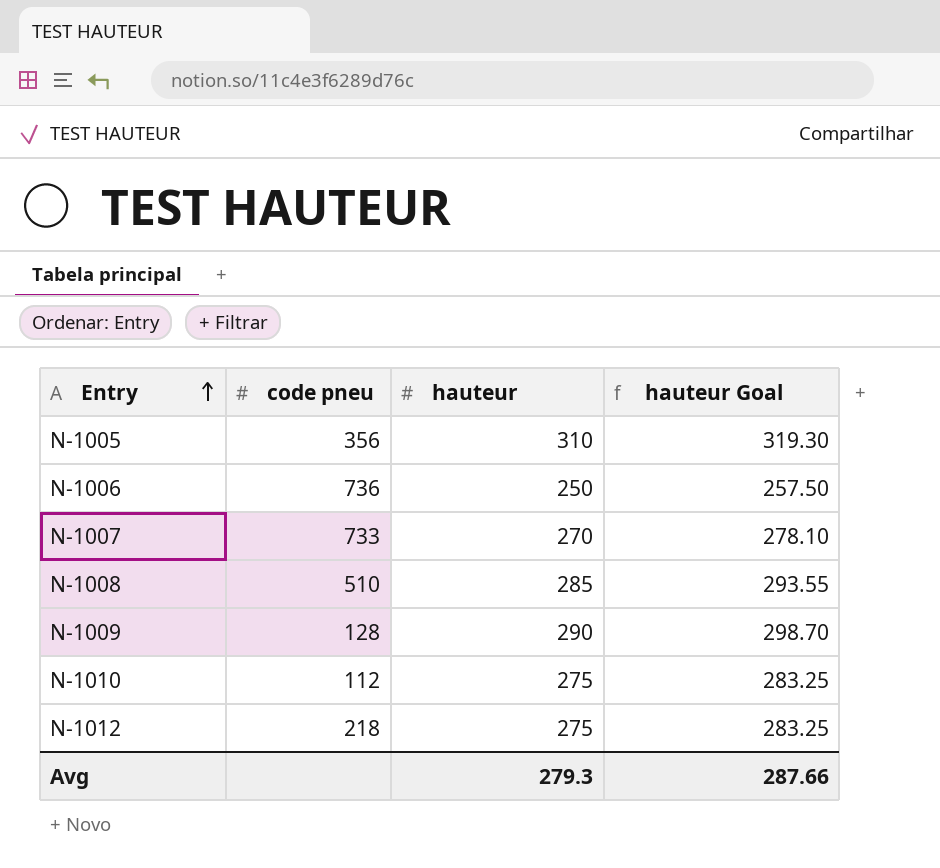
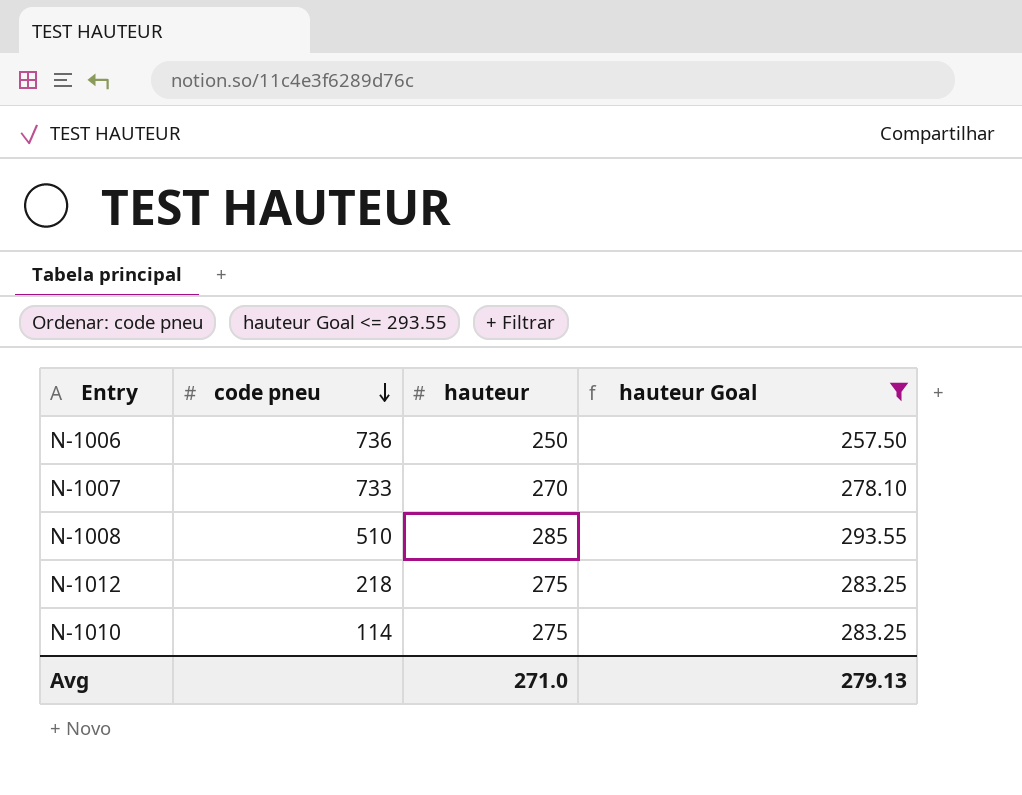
filter: none -> hauteur Goal <= 293.55
row order: Entry ascending -> code pneu descending
N-1010 | code pneu: 112 -> 114
Avg | hauteur: 279.3 -> 271.0
Avg | hauteur Goal: 287.66 -> 279.13

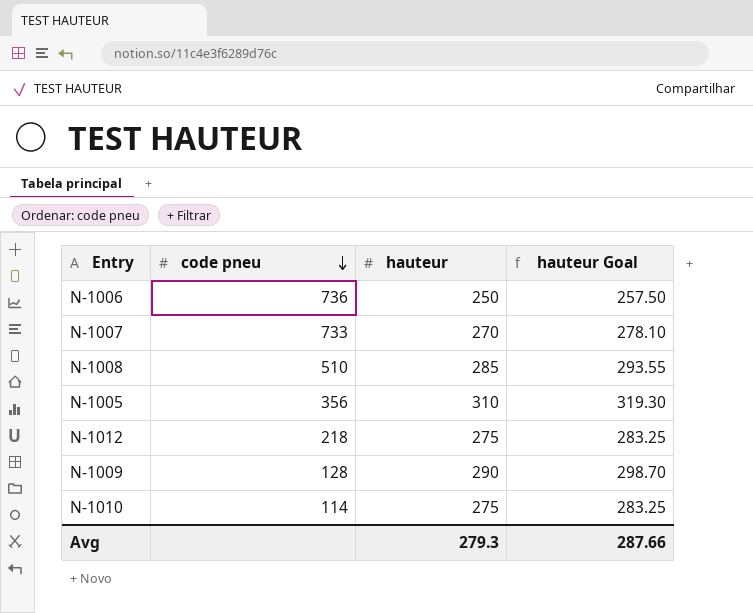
filter: hauteur Goal <= 293.55 -> none
Avg | hauteur: 271.0 -> 279.3
Avg | hauteur Goal: 279.13 -> 287.66

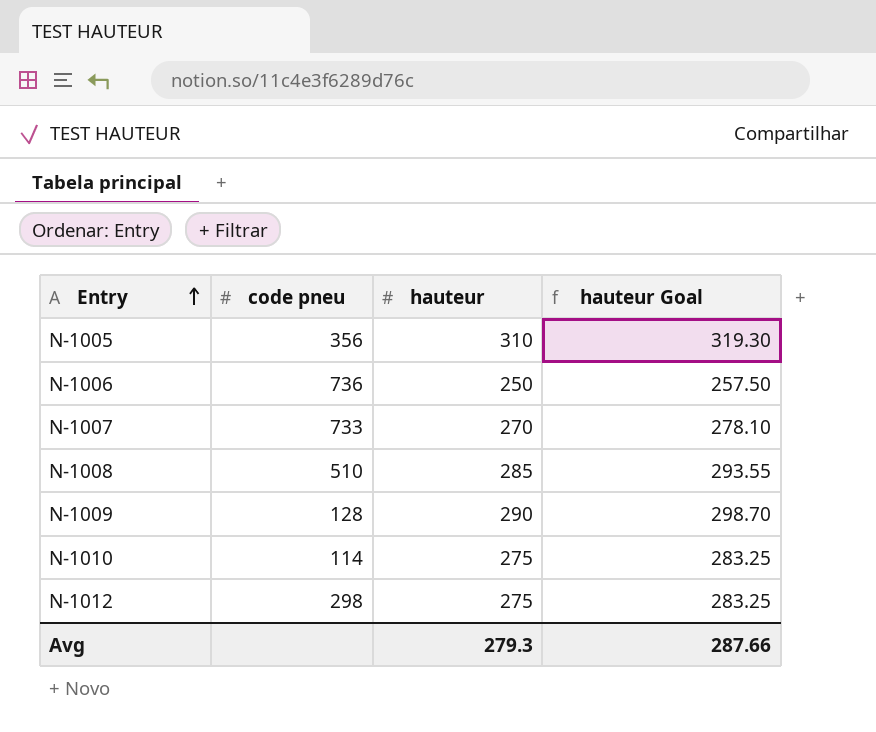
row order: code pneu descending -> Entry ascending
N-1012 | code pneu: 218 -> 298

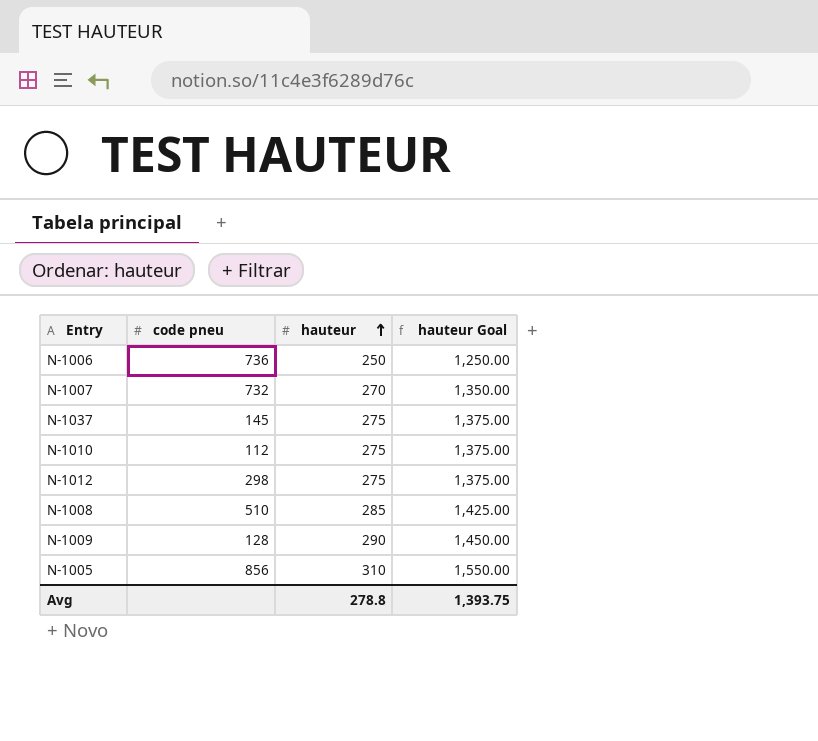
row order: Entry ascending -> hauteur ascending
column hauteur Goal | formula: [hauteur] * 1.03 -> [hauteur] * 5
N-1007 | code pneu: 733 -> 732
row N-1037: none -> 145 | 275 | 1,375.00
N-1010 | code pneu: 114 -> 112
N-1005 | code pneu: 356 -> 856
Avg | hauteur: 279.3 -> 278.8
Avg | hauteur Goal: 287.66 -> 1,393.75

